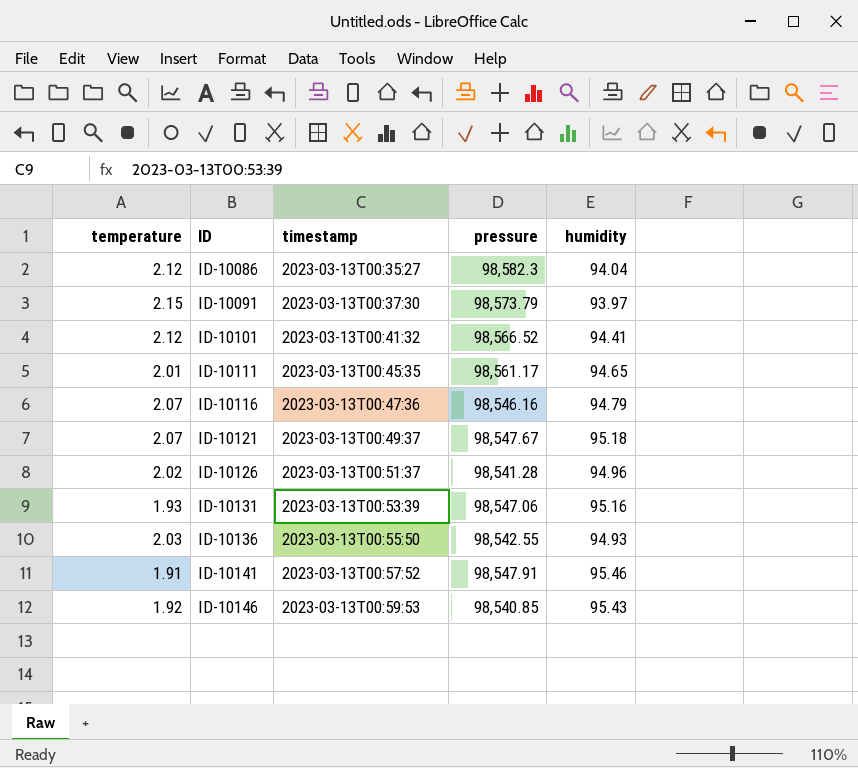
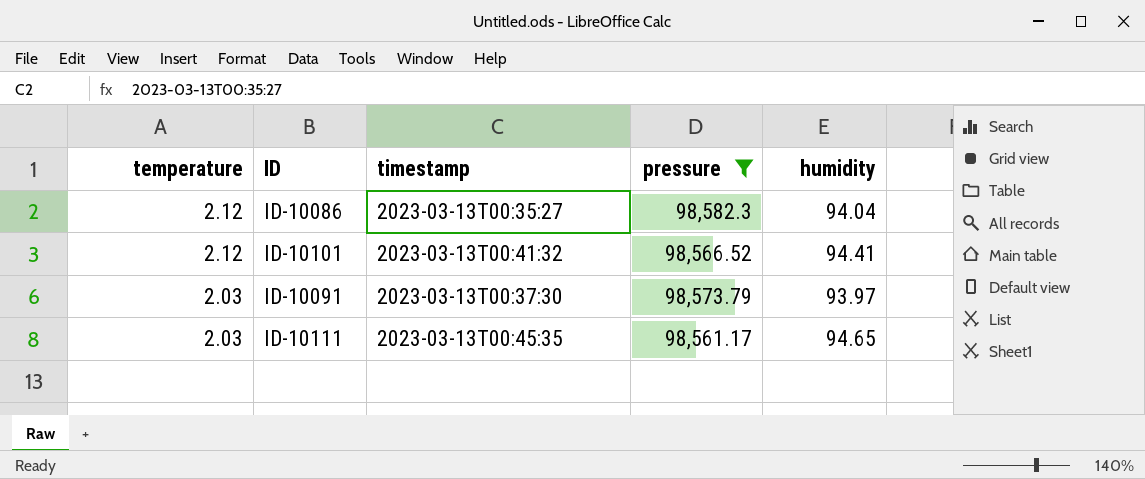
filter: none -> pressure >= 98,561.17
row order: ID ascending -> temperature descending
ID-10091 | temperature: 2.15 -> 2.03
ID-10111 | temperature: 2.01 -> 2.03

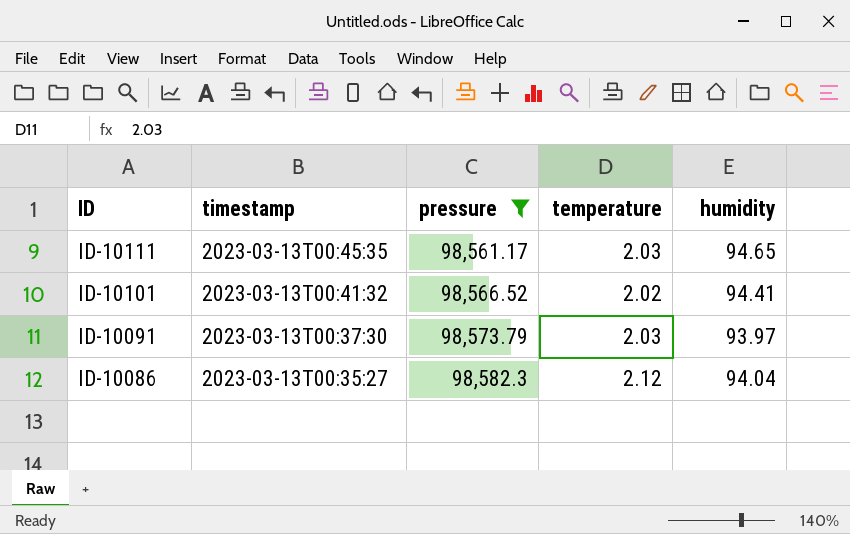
row order: temperature descending -> ID descending
column temperature | position: 1 -> 4
ID-10101 | temperature: 2.12 -> 2.02

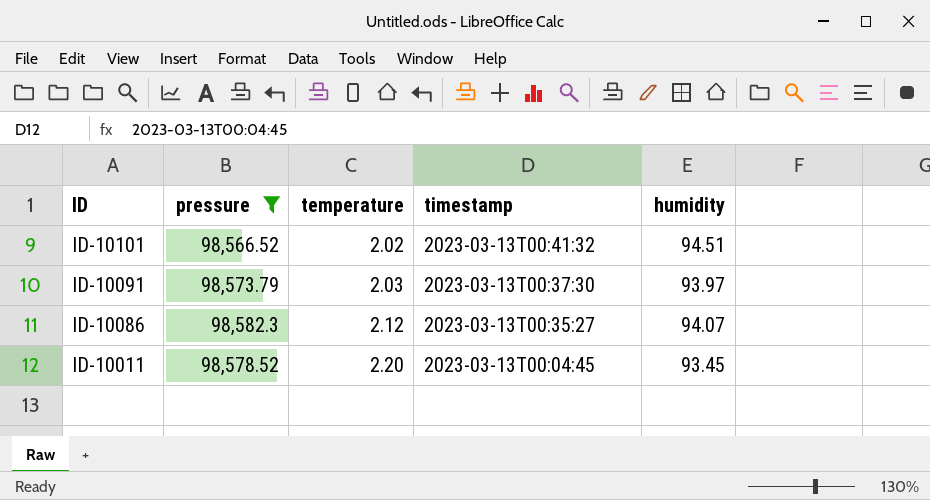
column timestamp | position: 2 -> 4
row ID-10111: 2023-03-13T00:45:35 | 98,561.17 | 2.03 | 94.65 -> none
ID-10101 | humidity: 94.41 -> 94.51
ID-10086 | humidity: 94.04 -> 94.07
row ID-10011: none -> 98,578.52 | 2.20 | 2023-03-13T00:04:45 | 93.45

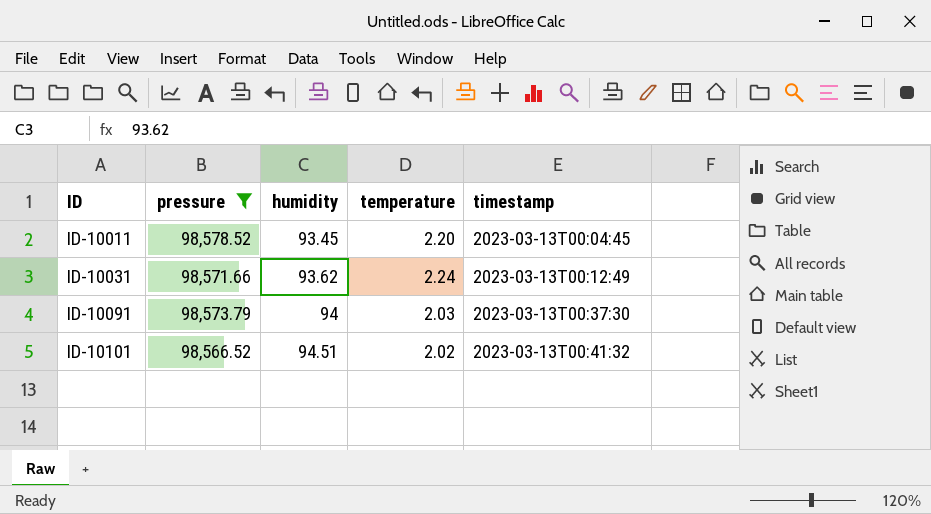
row order: ID descending -> ID ascending
column humidity | position: 5 -> 3
row ID-10086: 98,582.3 | 2.12 | 2023-03-13T00:35:27 | 94.07 -> none
row ID-10031: none -> 98,571.66 | 93.62 | 2.24 | 2023-03-13T00:12:49
ID-10091 | humidity: 93.97 -> 94

